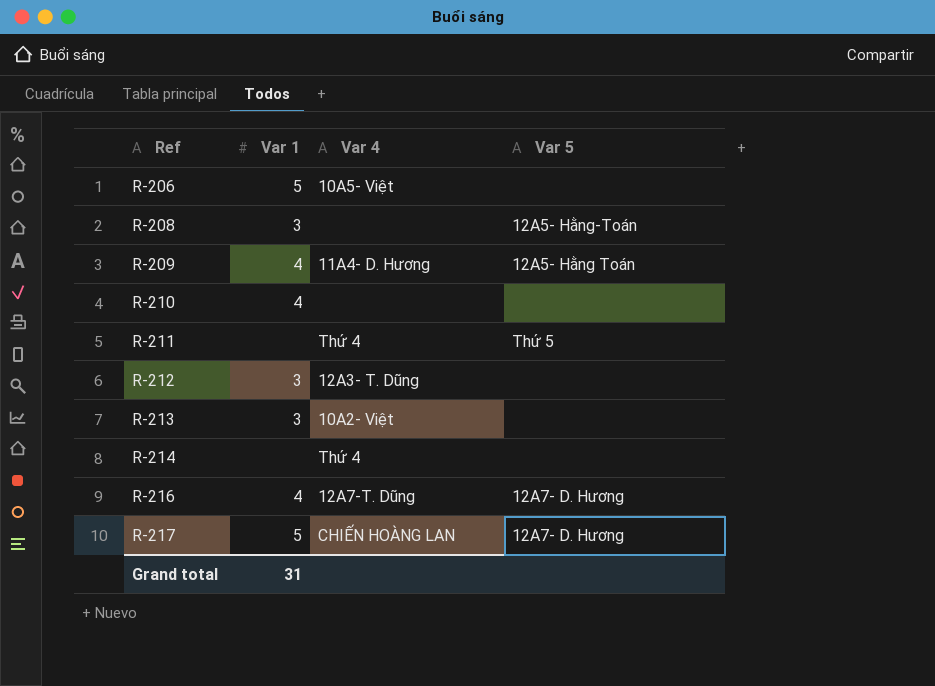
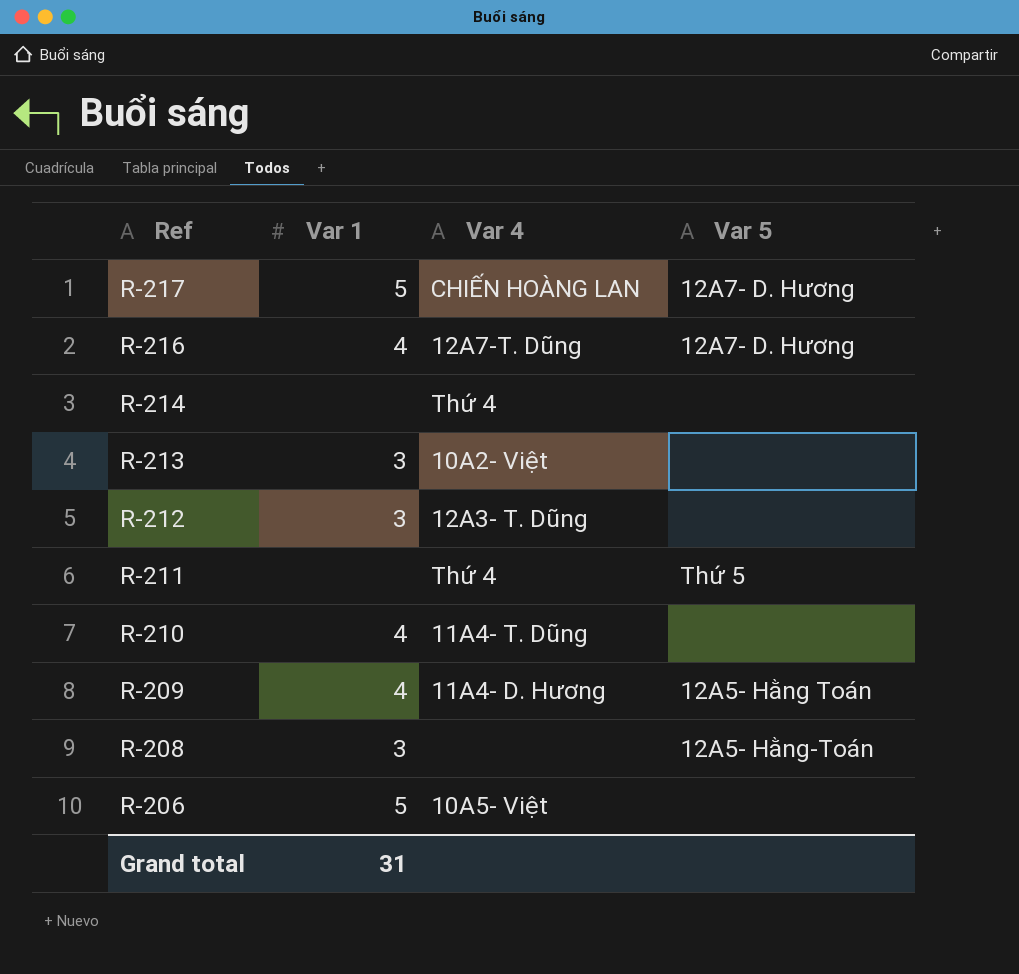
row order: Ref ascending -> Ref descending
R-210 | Var 4: none -> 11A4- T. Dũng

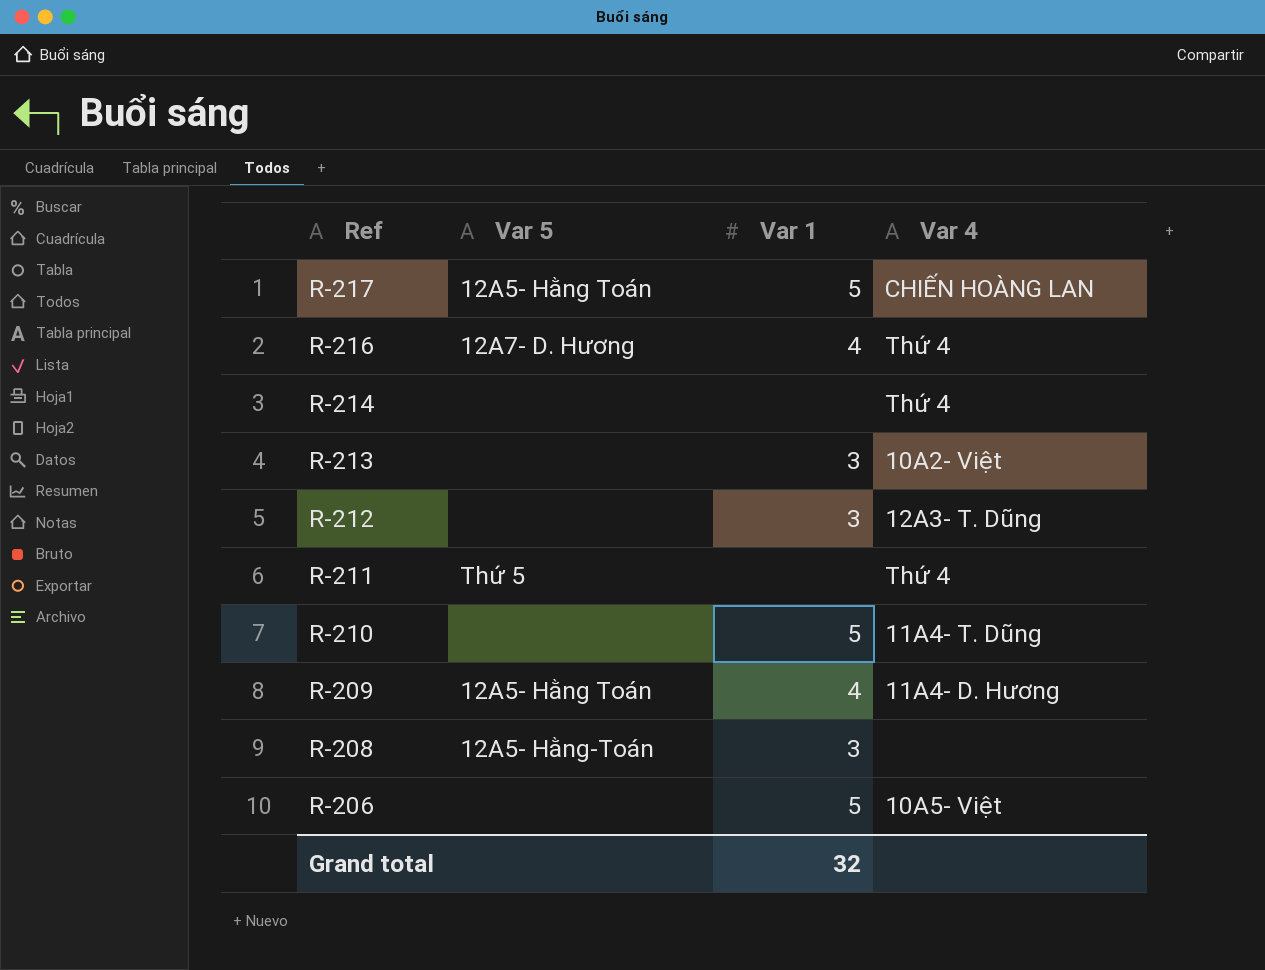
column Var 5 | position: 4 -> 2
R-217 | Var 5: 12A7- D. Hương -> 12A5- Hằng Toán
R-216 | Var 4: 12A7-T. Dũng -> Thứ 4
R-210 | Var 1: 4 -> 5
Grand total | Var 1: 31 -> 32

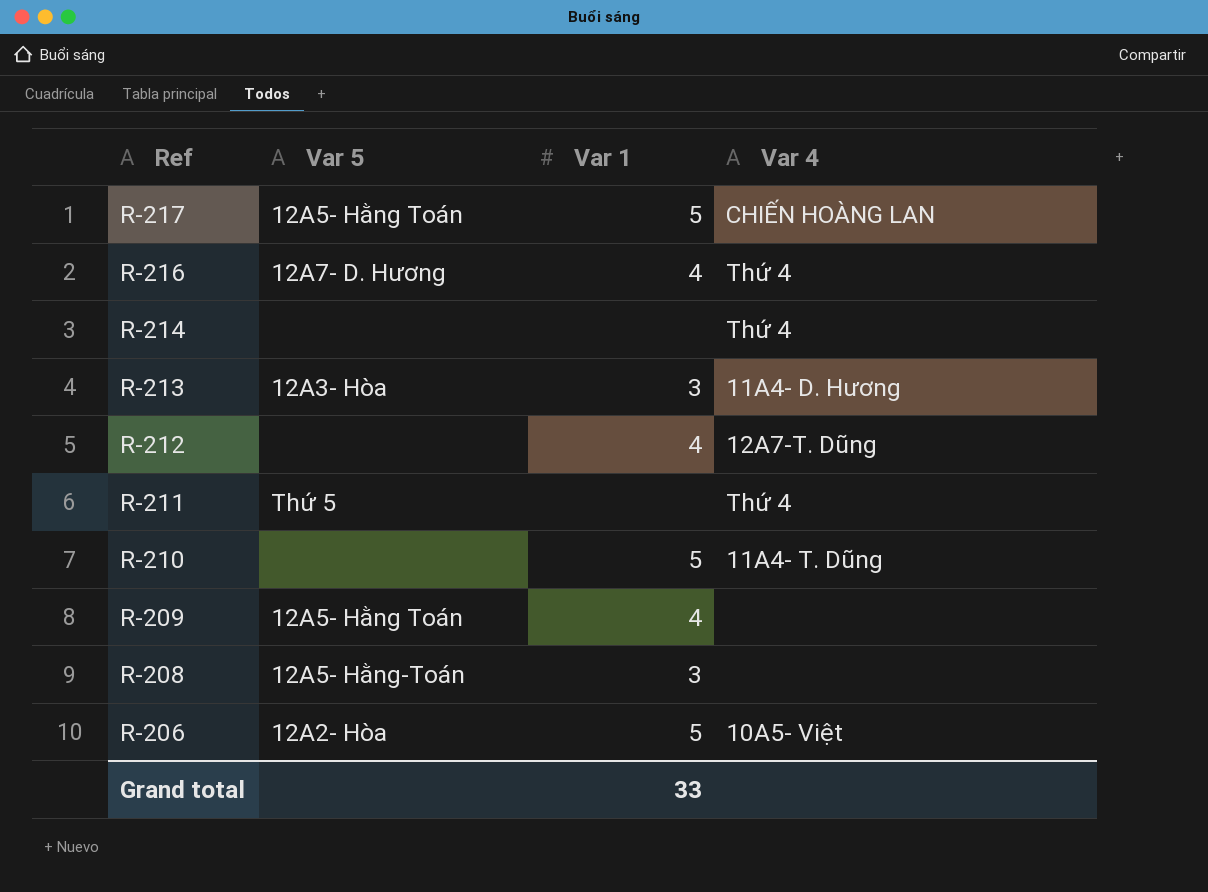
R-213 | Var 5: none -> 12A3- Hòa
R-213 | Var 4: 10A2- Việt -> 11A4- D. Hương
R-212 | Var 1: 3 -> 4
R-212 | Var 4: 12A3- T. Dũng -> 12A7-T. Dũng
R-209 | Var 4: 11A4- D. Hương -> none
R-206 | Var 5: none -> 12A2- Hòa
Grand total | Var 1: 32 -> 33

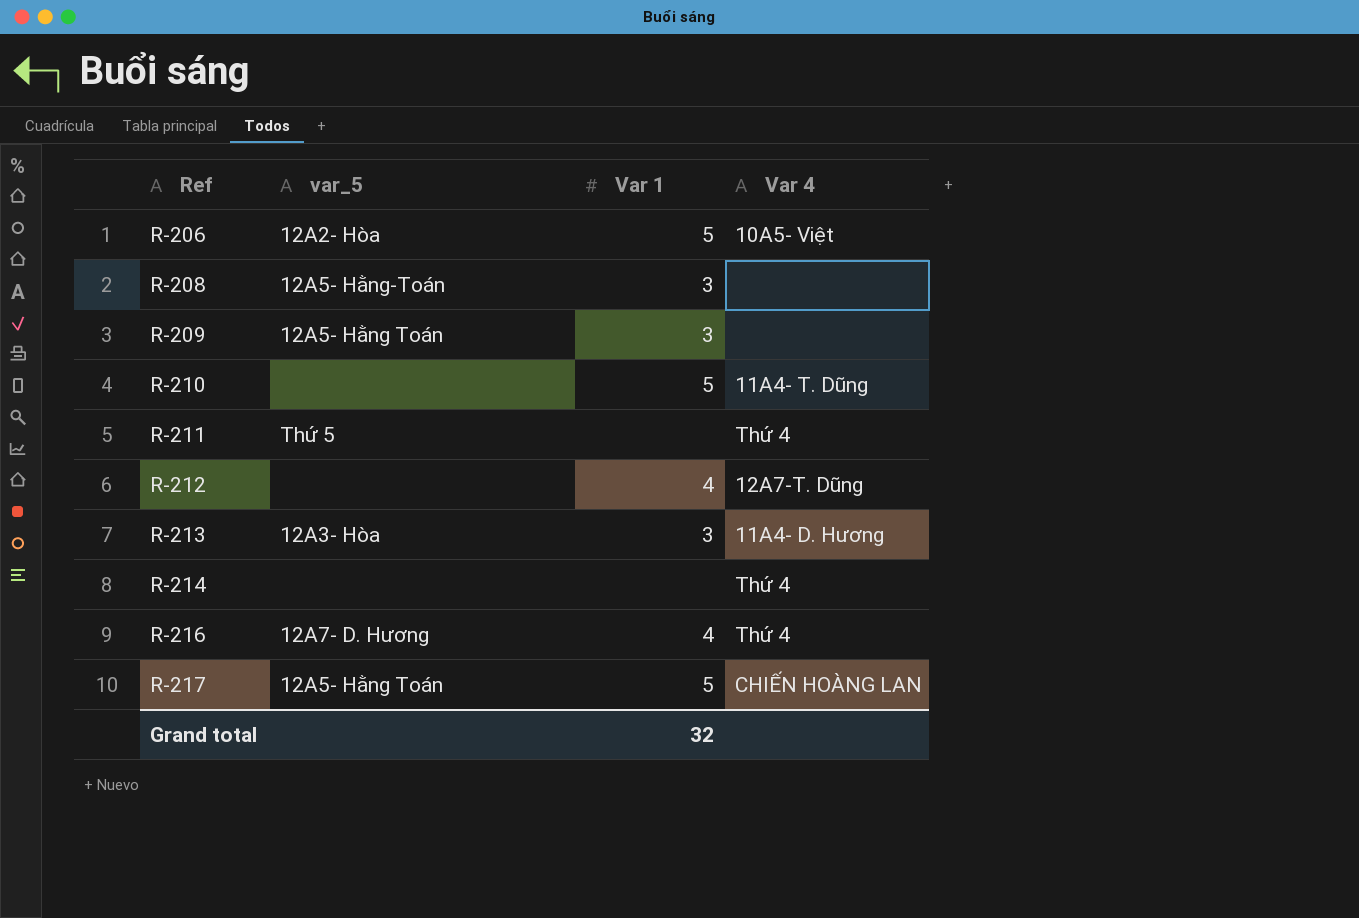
row order: Ref descending -> Ref ascending
column name: Var 5 -> var_5
R-209 | Var 1: 4 -> 3
Grand total | Var 1: 33 -> 32

